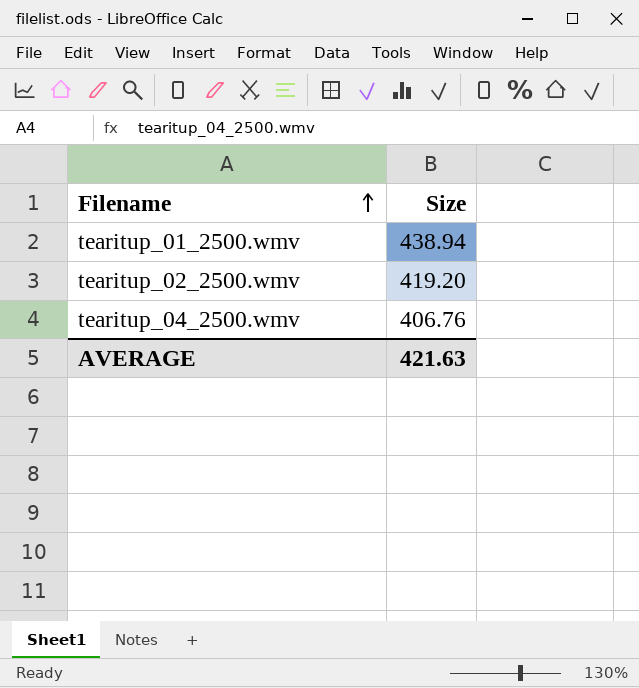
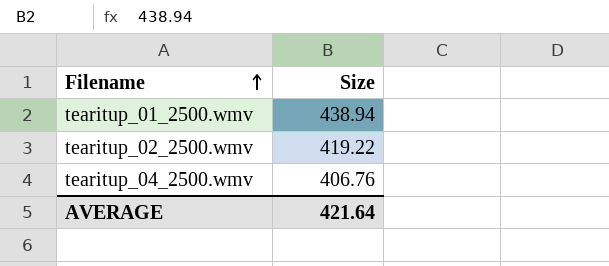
tearitup_02_2500.wmv | Size: 419.20 -> 419.22
AVERAGE | Size: 421.63 -> 421.64

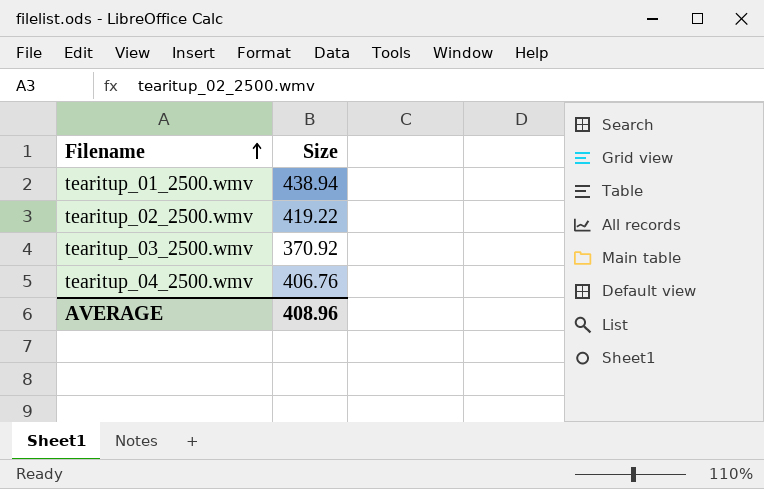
row tearitup_03_2500.wmv: none -> 370.92
AVERAGE | Size: 421.64 -> 408.96

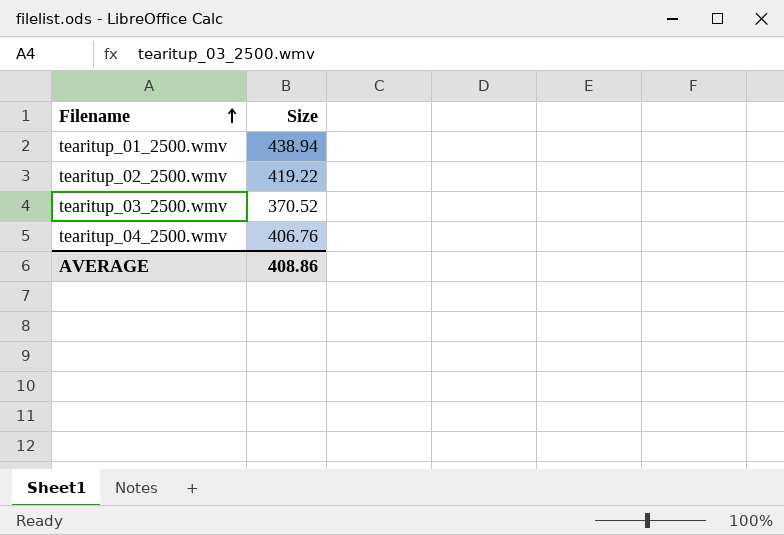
tearitup_03_2500.wmv | Size: 370.92 -> 370.52
AVERAGE | Size: 408.96 -> 408.86

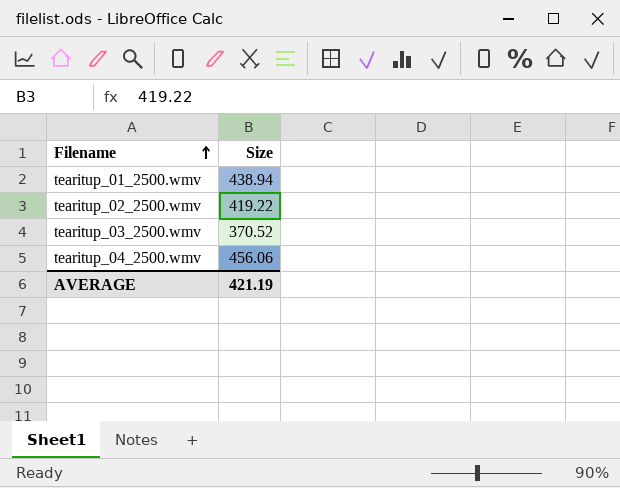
tearitup_04_2500.wmv | Size: 406.76 -> 456.06
AVERAGE | Size: 408.86 -> 421.19

